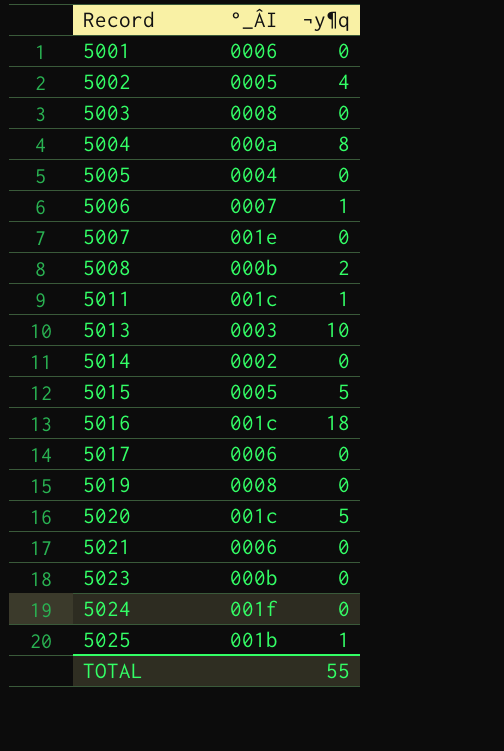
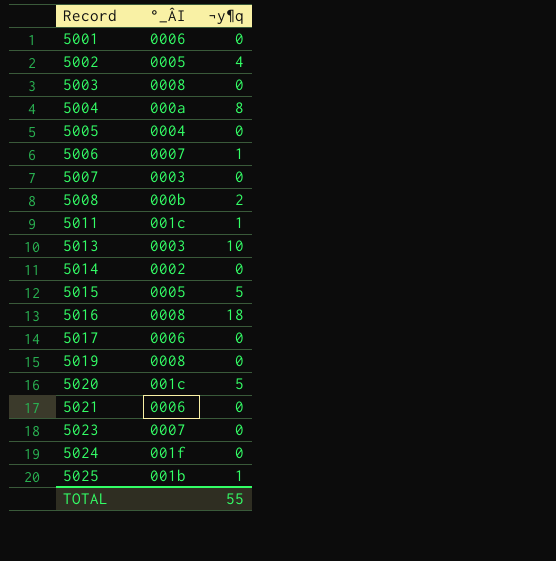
5007 | °_ÂI: 001e -> 0003
5016 | °_ÂI: 001c -> 0008
5023 | °_ÂI: 000b -> 0007

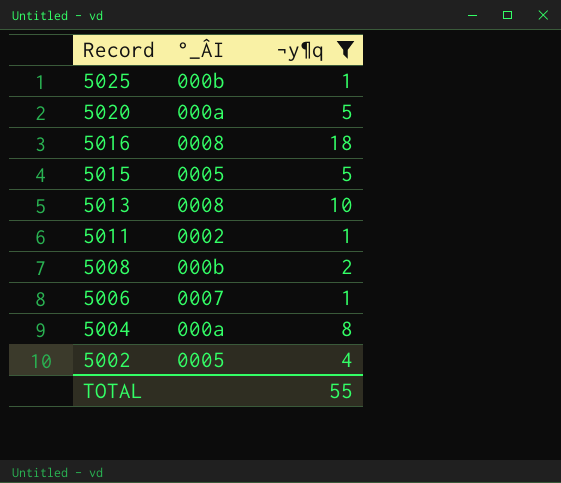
filter: none -> ¬y¶q != 0
row order: Record ascending -> Record descending
5025 | °_ÂI: 001b -> 000b
5020 | °_ÂI: 001c -> 000a
5013 | °_ÂI: 0003 -> 0008
5011 | °_ÂI: 001c -> 0002

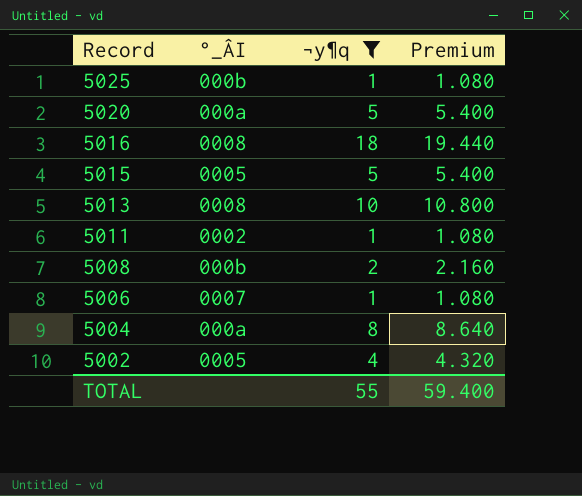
column Premium | formula: none -> [¬y¶q] * 1.08

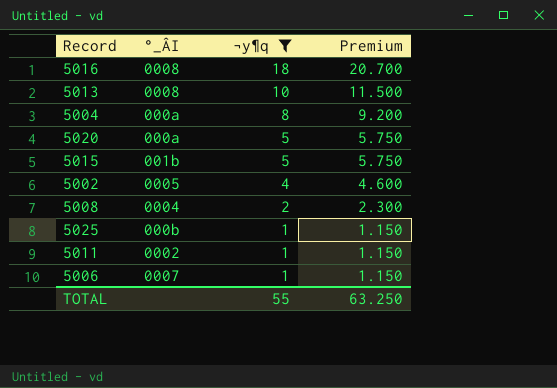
row order: Record descending -> ¬y¶q descending
column Premium | formula: [¬y¶q] * 1.08 -> [¬y¶q] * 1.15
5015 | °_ÂI: 0005 -> 001b
5008 | °_ÂI: 000b -> 0004
TOTAL | Premium: 59.400 -> 63.250

